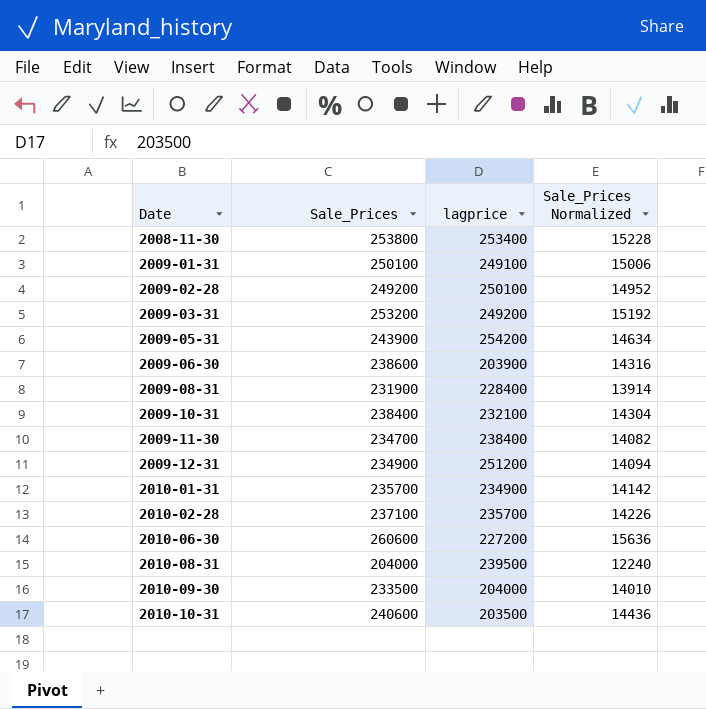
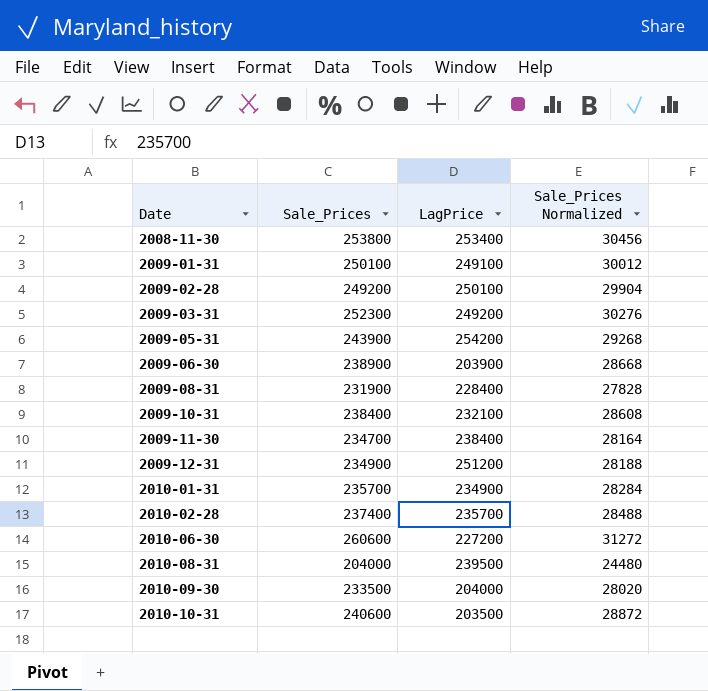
column name: lagprice -> LagPrice
column Sale_Prices Normalized | formula: [Sale_Prices] * 0.06 -> [Sale_Prices] * 0.12
2009-03-31 | Sale_Prices: 253200 -> 252300
2009-06-30 | Sale_Prices: 238600 -> 238900
2010-02-28 | Sale_Prices: 237100 -> 237400

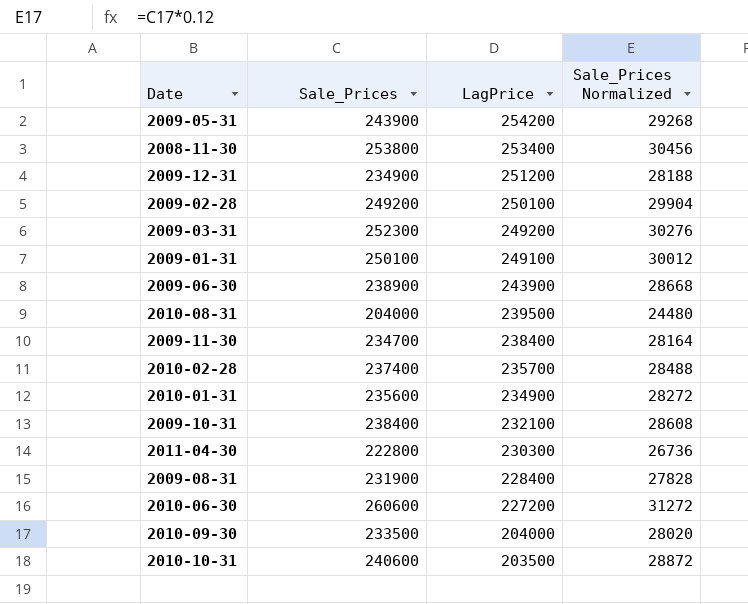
row order: Date ascending -> LagPrice descending
2009-06-30 | LagPrice: 203900 -> 243900
2010-01-31 | Sale_Prices: 235700 -> 235600
2010-01-31 | Sale_Prices Normalized: 28284 -> 28272
row 2011-04-30: none -> 222800 | 230300 | 26736

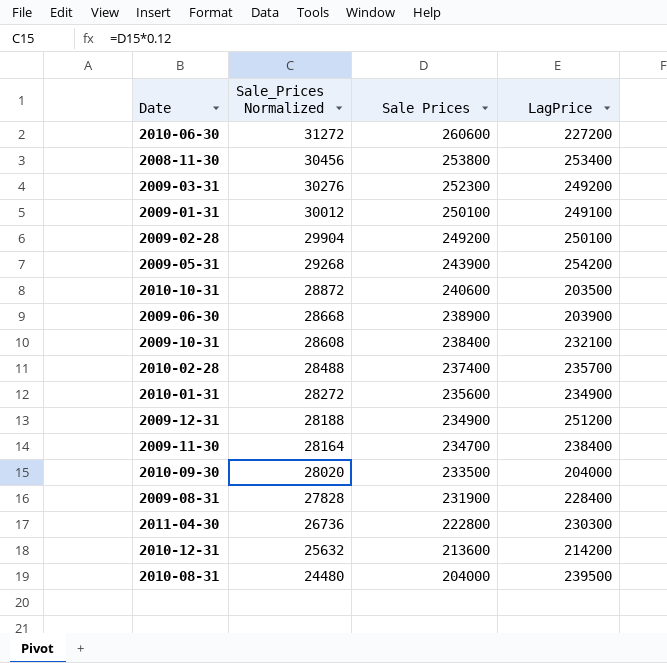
row order: LagPrice descending -> Sale_Prices Normalized descending
column Sale_Prices Normalized | position: 4 -> 2
column name: Sale_Prices -> Sale Prices
2009-06-30 | LagPrice: 243900 -> 203900
row 2010-12-31: none -> 25632 | 213600 | 214200

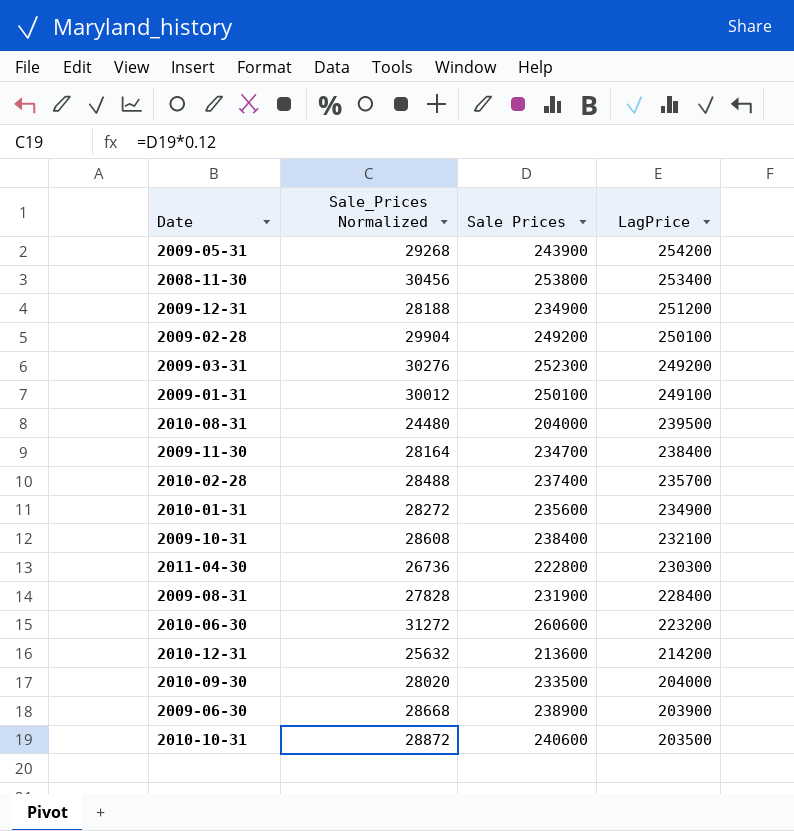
row order: Sale_Prices Normalized descending -> LagPrice descending
2010-06-30 | LagPrice: 227200 -> 223200

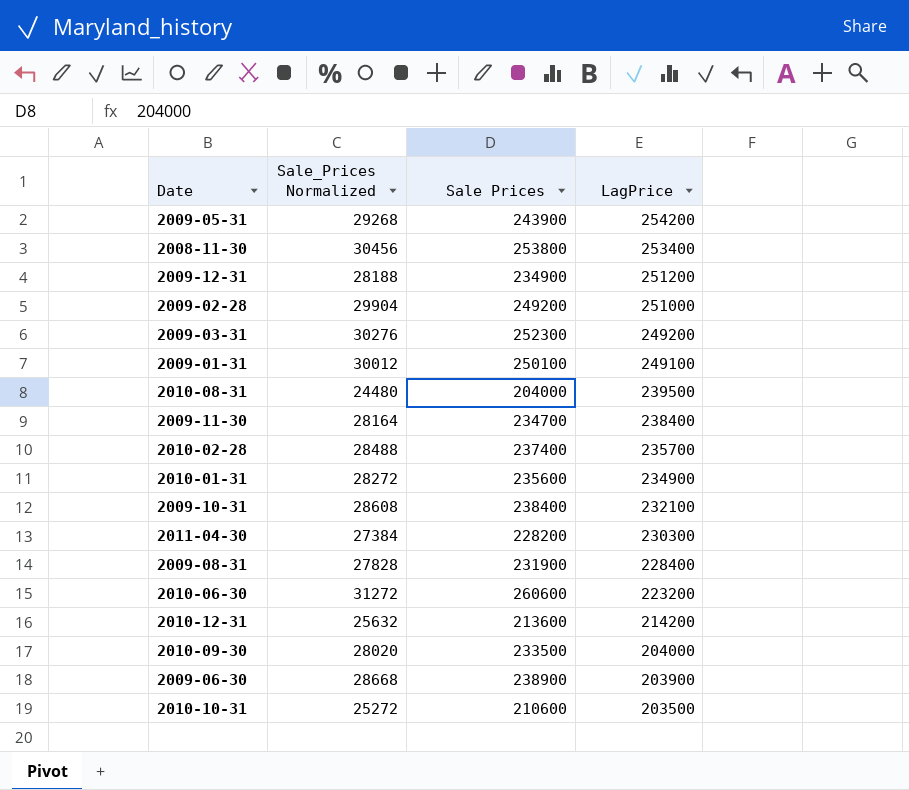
2009-02-28 | LagPrice: 250100 -> 251000
2011-04-30 | Sale_Prices Normalized: 26736 -> 27384
2011-04-30 | Sale Prices: 222800 -> 228200
2010-10-31 | Sale_Prices Normalized: 28872 -> 25272
2010-10-31 | Sale Prices: 240600 -> 210600

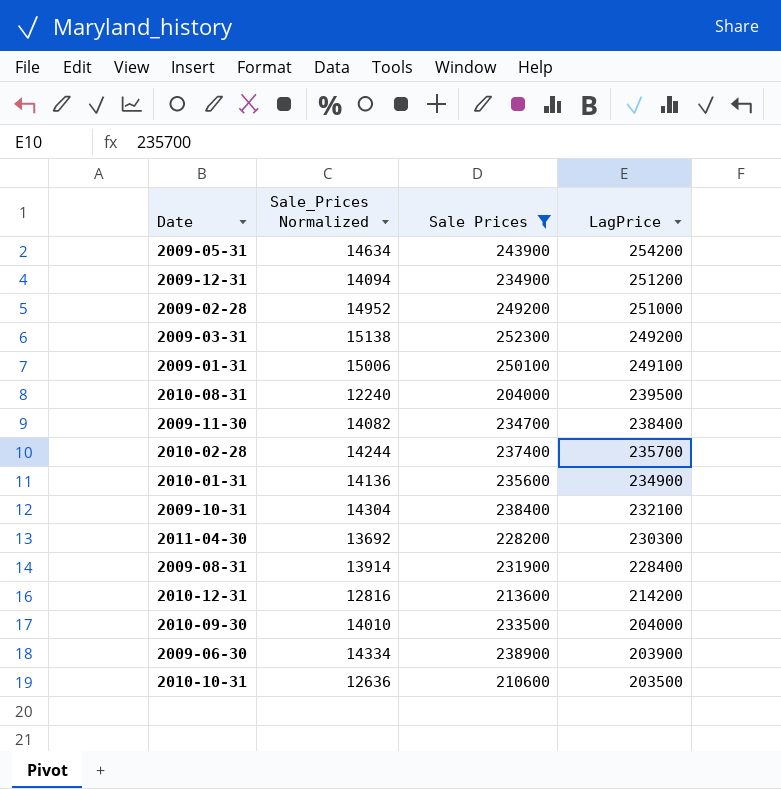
filter: none -> Sale Prices <= 252300
column Sale_Prices Normalized | formula: [Sale Prices] * 0.12 -> [Sale Prices] * 0.06

